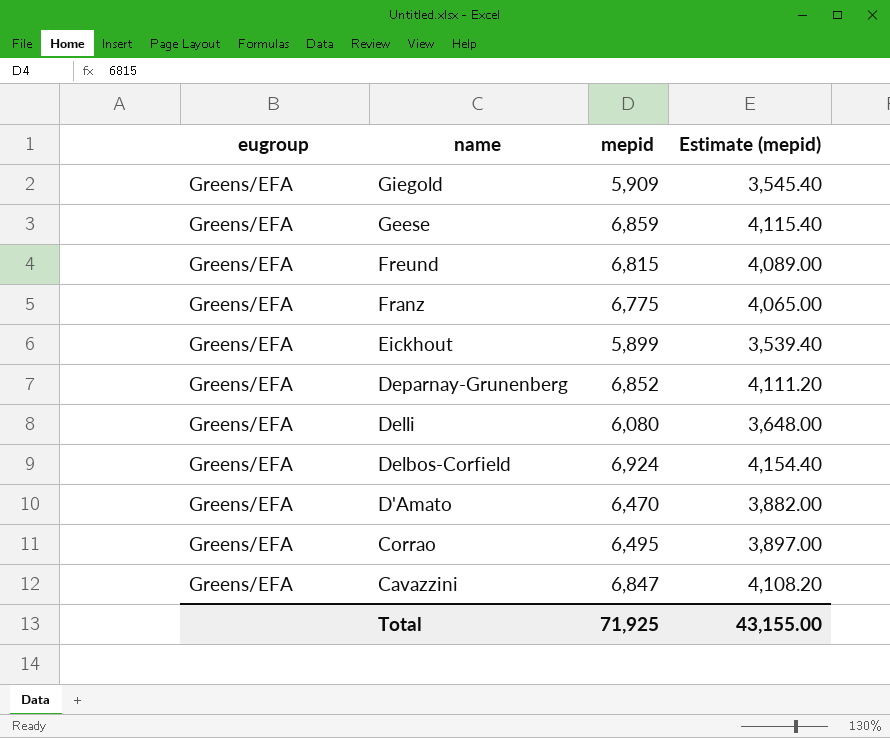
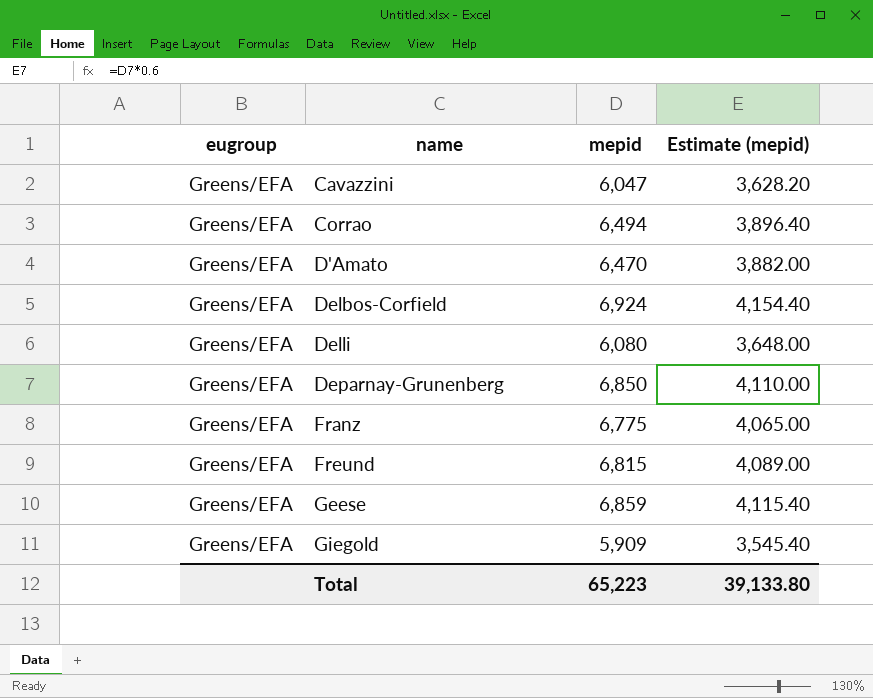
row order: name descending -> name ascending
row Eickhout: Greens/EFA | 5,899 | 3,539.40 -> none
Cavazzini | mepid: 6,847 -> 6,047
Cavazzini | Estimate (mepid): 4,108.20 -> 3,628.20
Corrao | mepid: 6,495 -> 6,494
Corrao | Estimate (mepid): 3,897.00 -> 3,896.40
Deparnay-Grunenberg | mepid: 6,852 -> 6,850
Deparnay-Grunenberg | Estimate (mepid): 4,111.20 -> 4,110.00
Total | mepid: 71,925 -> 65,223
Total | Estimate (mepid): 43,155.00 -> 39,133.80

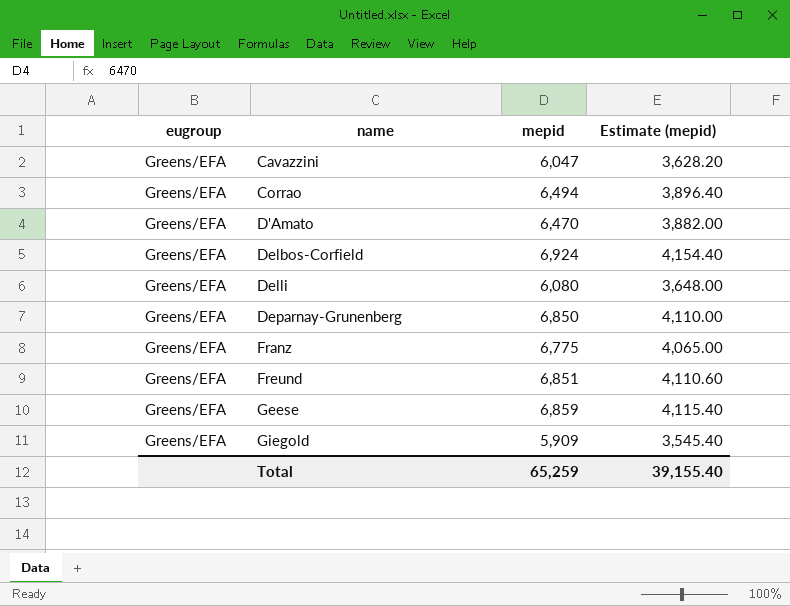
Freund | mepid: 6,815 -> 6,851
Freund | Estimate (mepid): 4,089.00 -> 4,110.60
Total | mepid: 65,223 -> 65,259
Total | Estimate (mepid): 39,133.80 -> 39,155.40

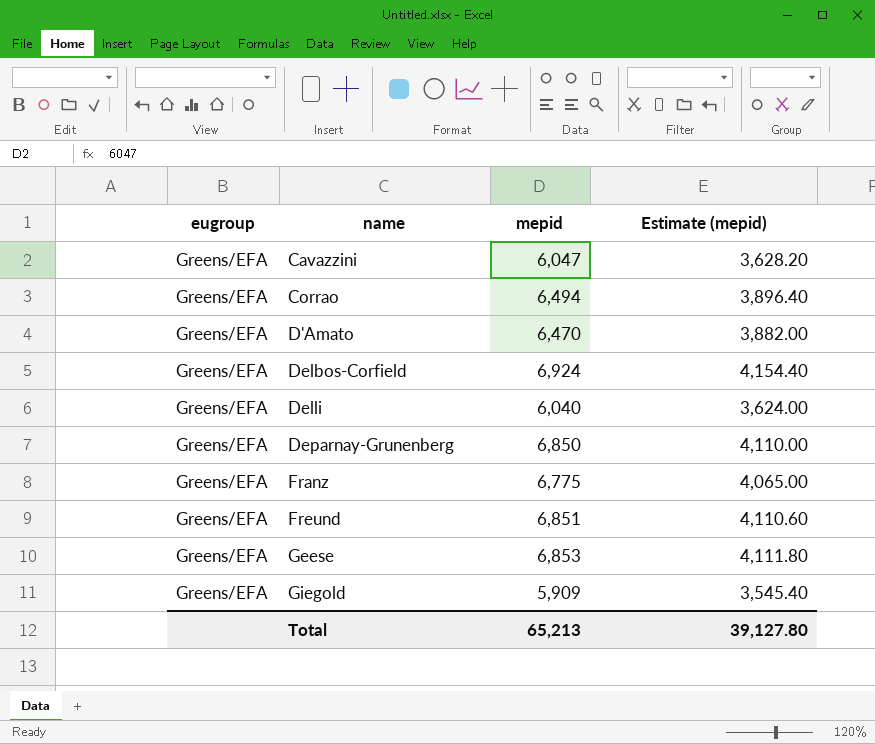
Delli | mepid: 6,080 -> 6,040
Delli | Estimate (mepid): 3,648.00 -> 3,624.00
Geese | mepid: 6,859 -> 6,853
Geese | Estimate (mepid): 4,115.40 -> 4,111.80
Total | mepid: 65,259 -> 65,213
Total | Estimate (mepid): 39,155.40 -> 39,127.80

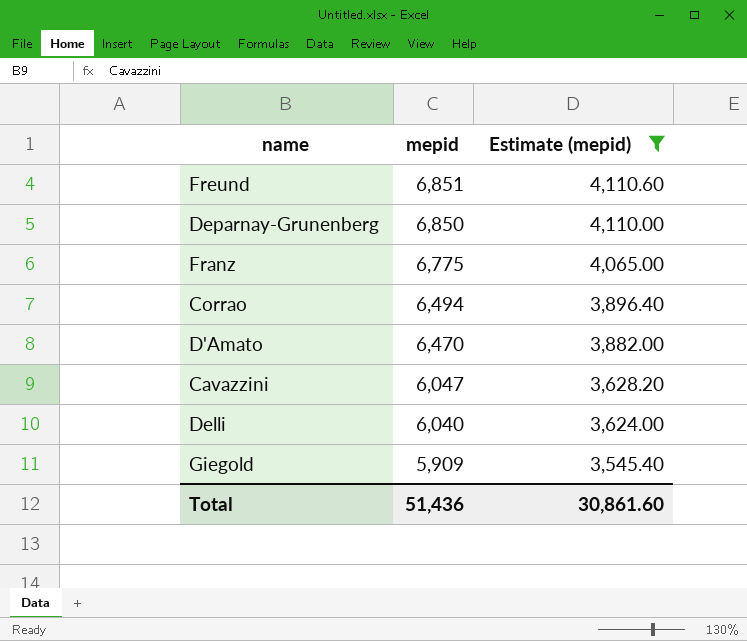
filter: none -> Estimate (mepid) <= 4,110.60
row order: name ascending -> mepid descending
column eugroup | position: 1 -> none
Total | mepid: 65,213 -> 51,436
Total | Estimate (mepid): 39,127.80 -> 30,861.60

